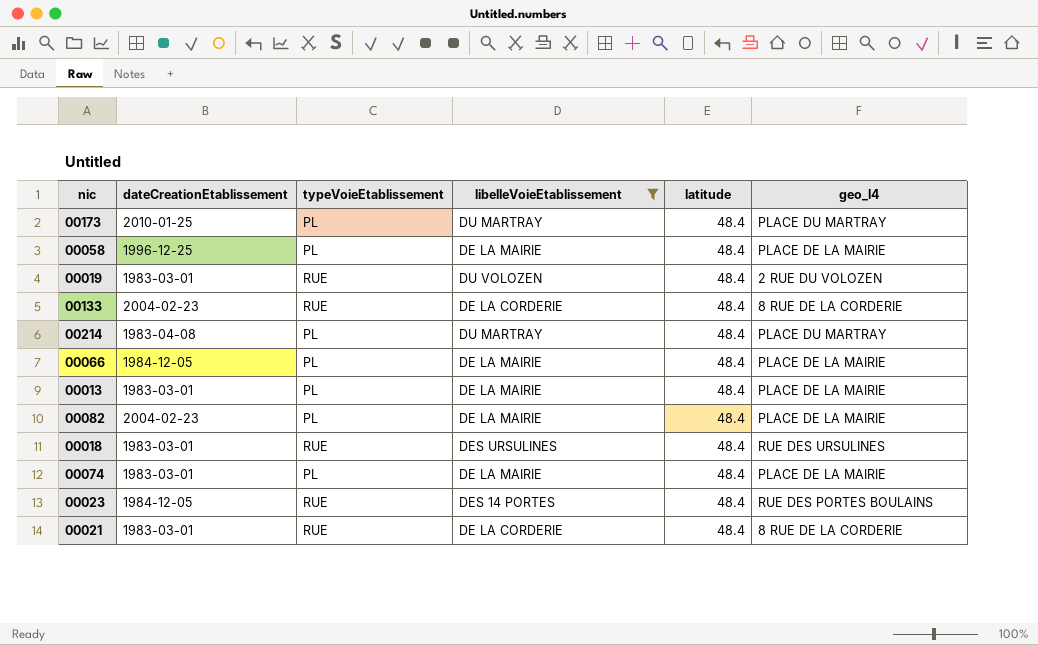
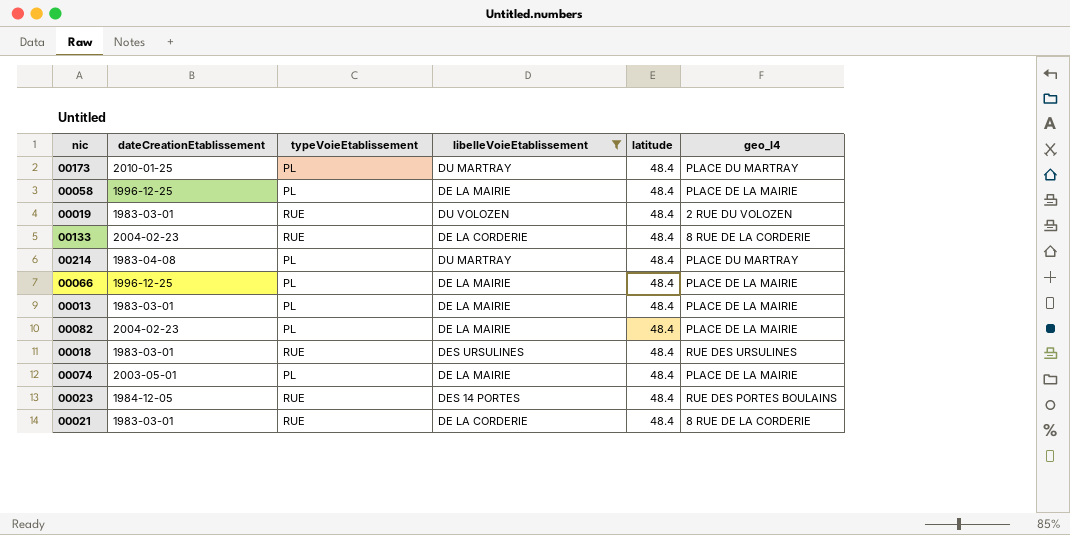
00066 | dateCreationEtablissement: 1984-12-05 -> 1996-12-25
00074 | dateCreationEtablissement: 1983-03-01 -> 2003-05-01

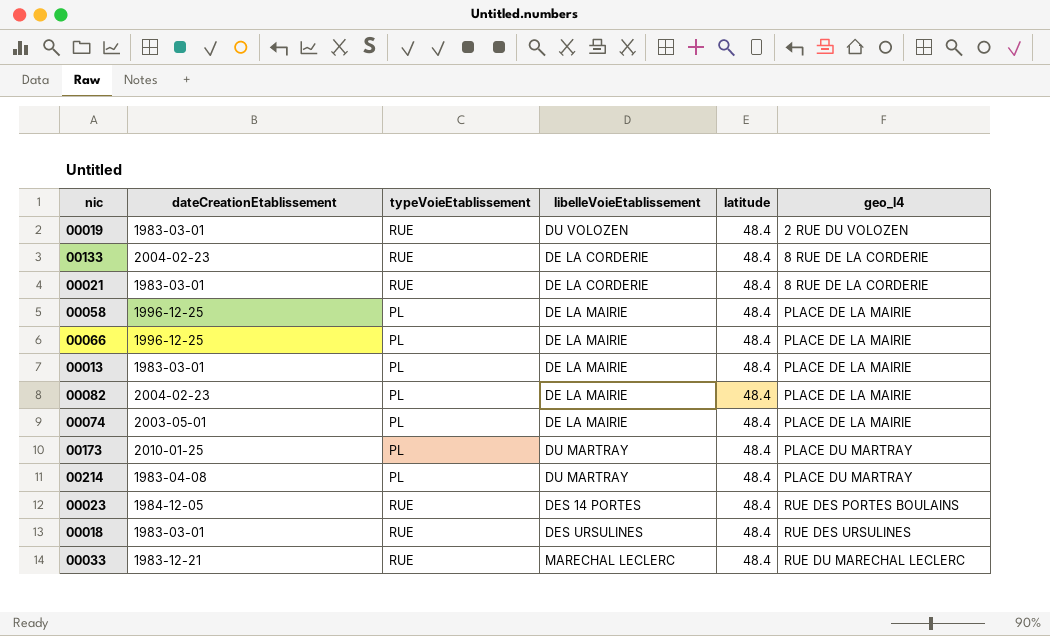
filter: libelleVoieEtablissement != MARECHAL LECLERC -> none
row order: none -> geo_l4 ascending

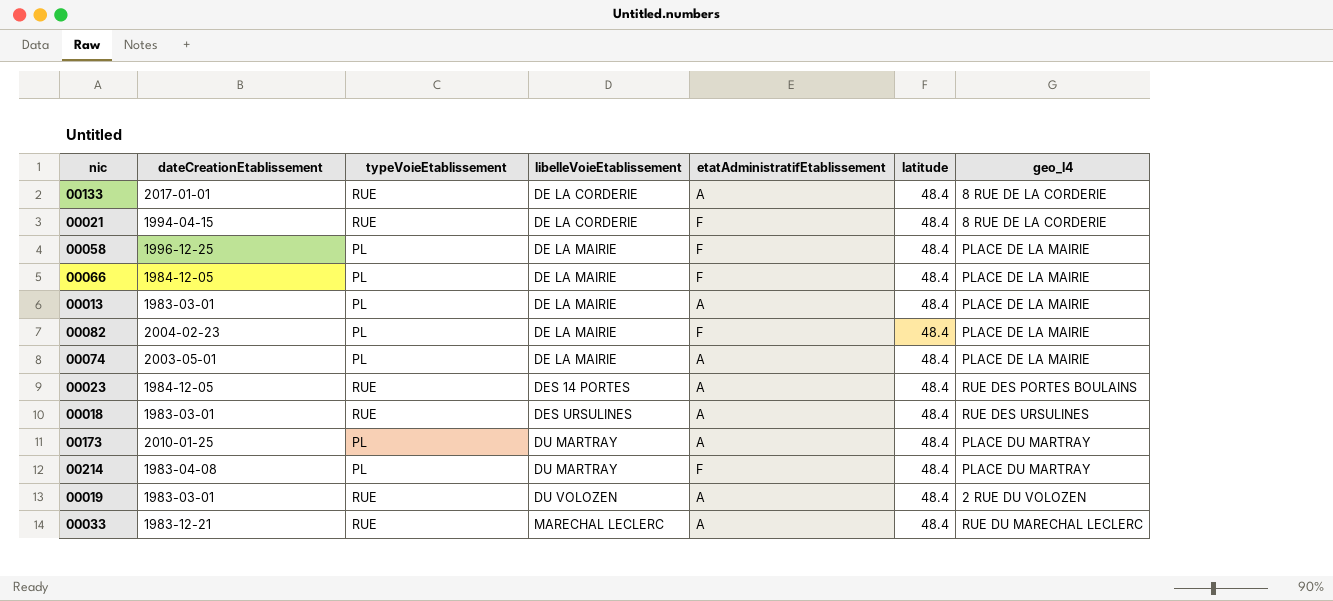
row order: geo_l4 ascending -> libelleVoieEtablissement ascending
column etatAdministratifEtablissement | position: none -> 5
00133 | dateCreationEtablissement: 2004-02-23 -> 2017-01-01
00021 | dateCreationEtablissement: 1983-03-01 -> 1994-04-15
00066 | dateCreationEtablissement: 1996-12-25 -> 1984-12-05

